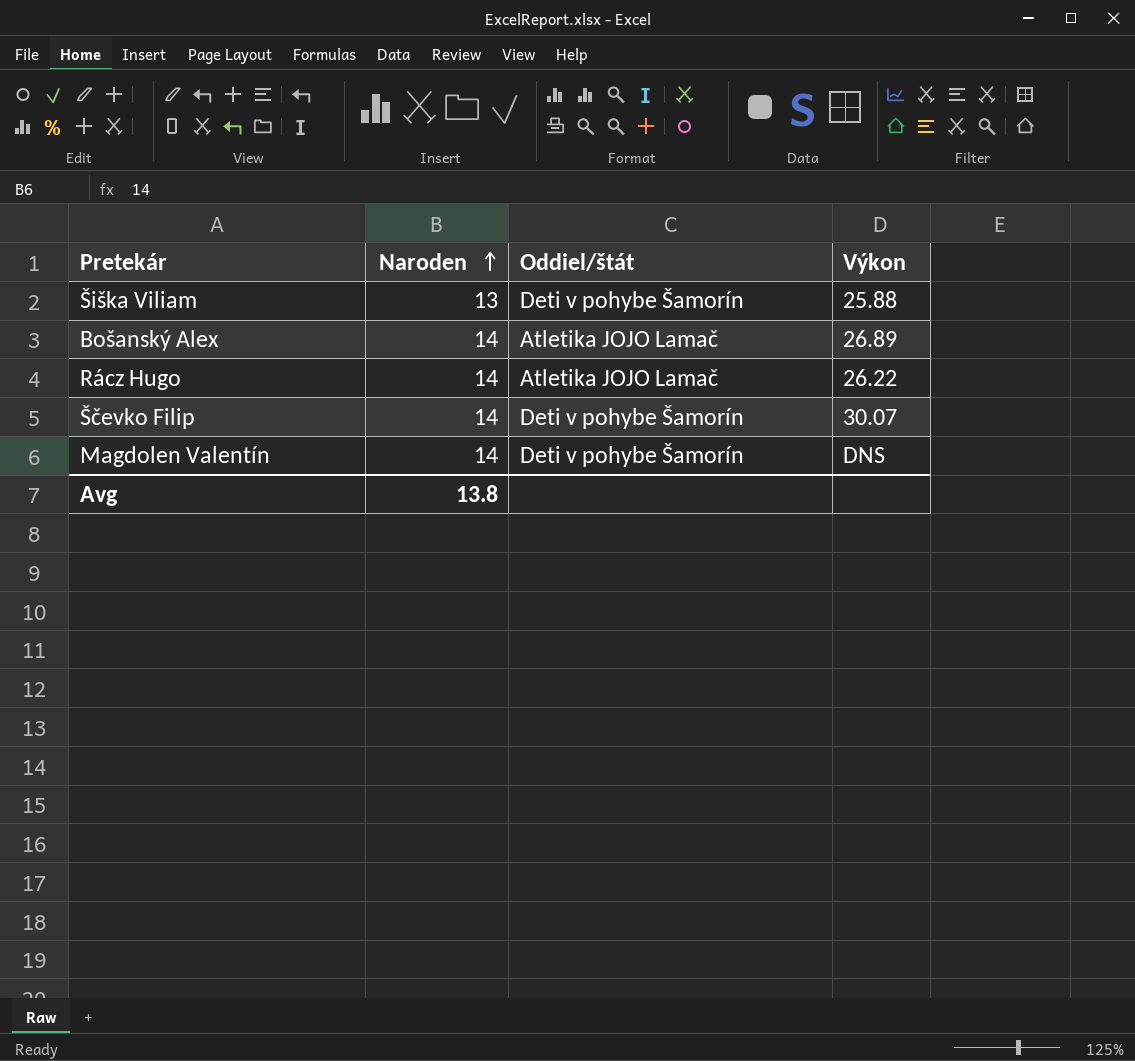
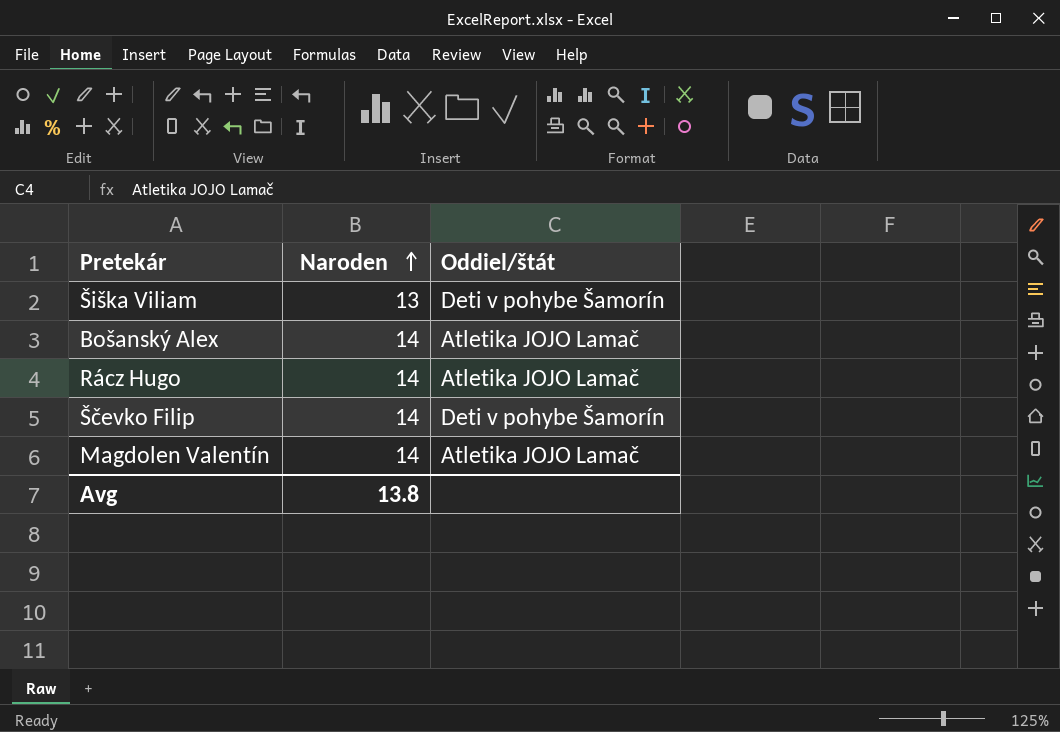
column Výkon | position: 4 -> none
Magdolen Valentín | Oddiel/štát: Deti v pohybe Šamorín -> Atletika JOJO Lamač

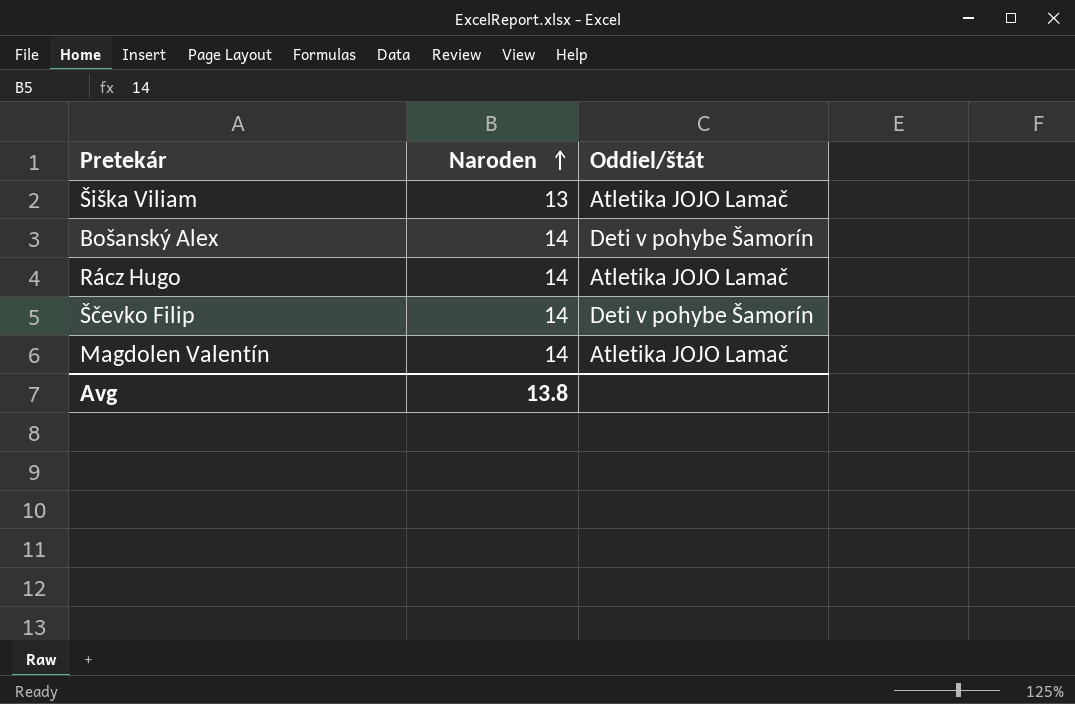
Šiška Viliam | Oddiel/štát: Deti v pohybe Šamorín -> Atletika JOJO Lamač
Bošanský Alex | Oddiel/štát: Atletika JOJO Lamač -> Deti v pohybe Šamorín

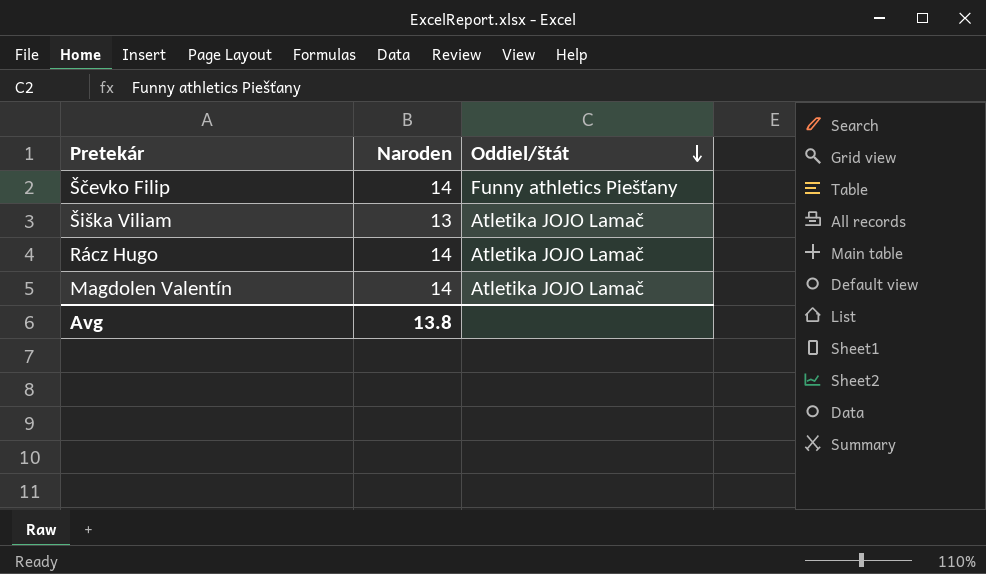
row order: Naroden ascending -> Oddiel/štát descending
row Bošanský Alex: 14 | Deti v pohybe Šamorín -> none
Ščevko Filip | Oddiel/štát: Deti v pohybe Šamorín -> Funny athletics Piešťany

